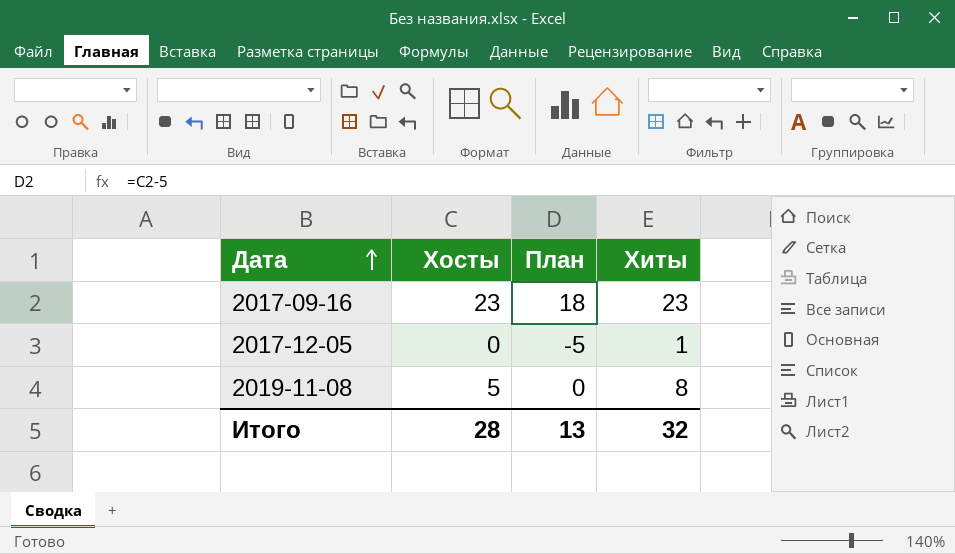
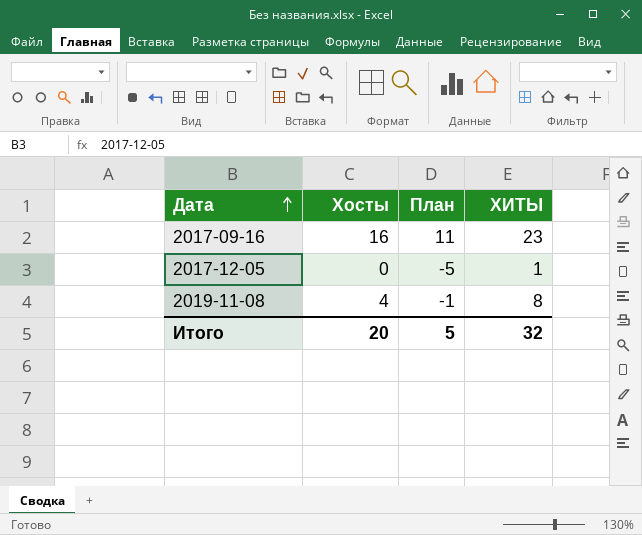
column name: Хиты -> ХИТЫ
2017-09-16 | Хосты: 23 -> 16
2017-09-16 | План: 18 -> 11
2019-11-08 | Хосты: 5 -> 4
2019-11-08 | План: 0 -> -1
Итого | Хосты: 28 -> 20
Итого | План: 13 -> 5

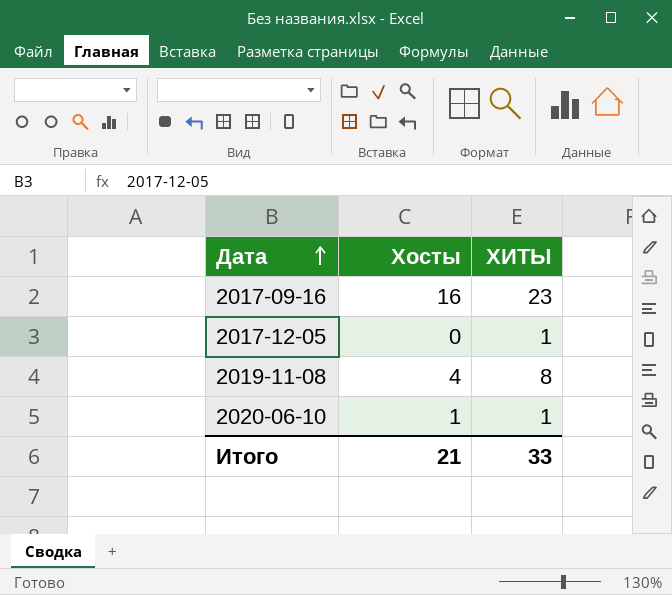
column План | formula: [Хосты] - 5 -> none
row 2020-06-10: none -> 1 | 1
Итого | Хосты: 20 -> 21
Итого | ХИТЫ: 32 -> 33

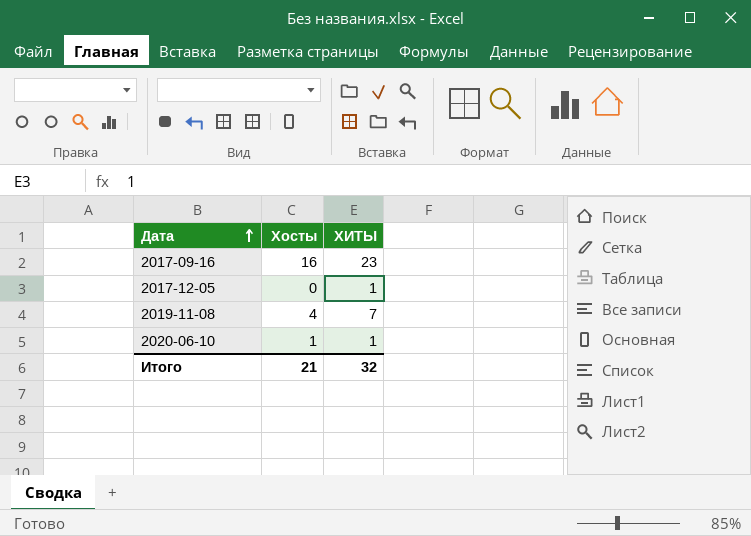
2019-11-08 | ХИТЫ: 8 -> 7
Итого | ХИТЫ: 33 -> 32

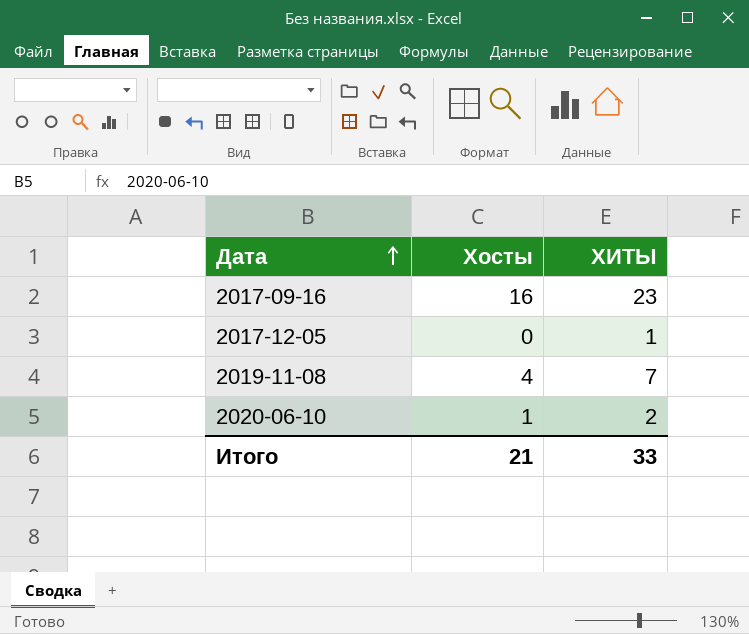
2020-06-10 | ХИТЫ: 1 -> 2
Итого | ХИТЫ: 32 -> 33

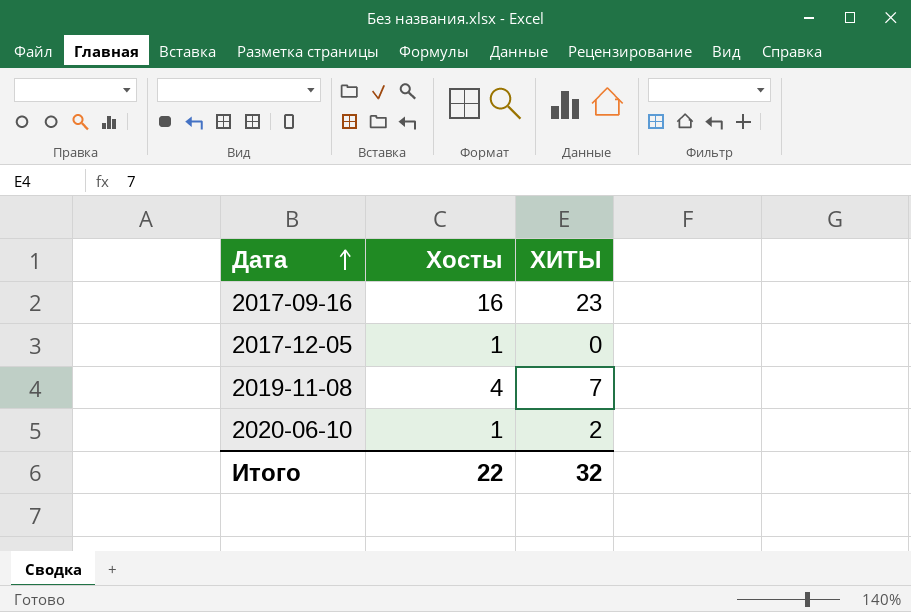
2017-12-05 | Хосты: 0 -> 1
2017-12-05 | ХИТЫ: 1 -> 0
Итого | Хосты: 21 -> 22
Итого | ХИТЫ: 33 -> 32

